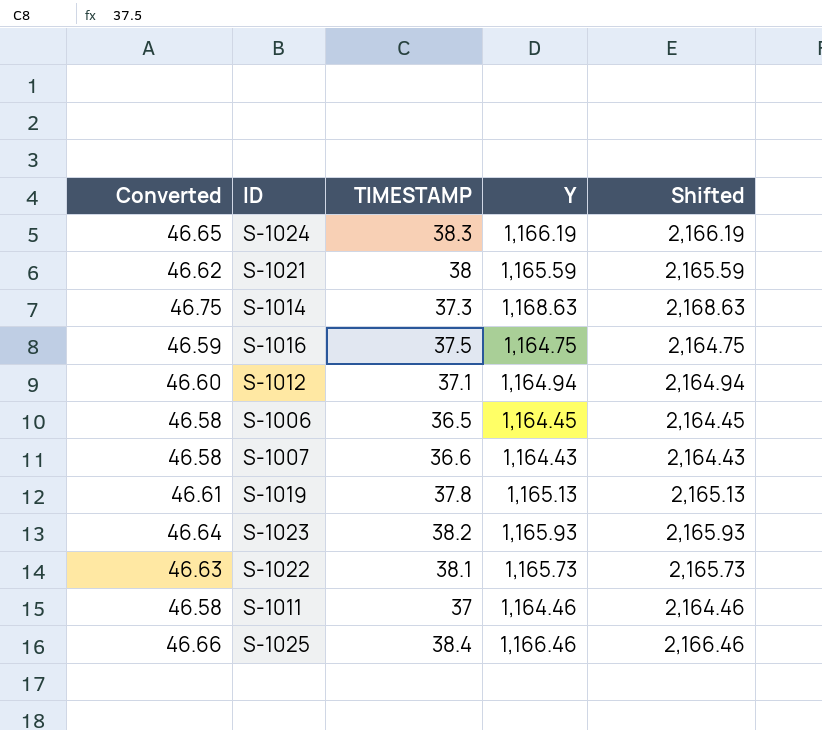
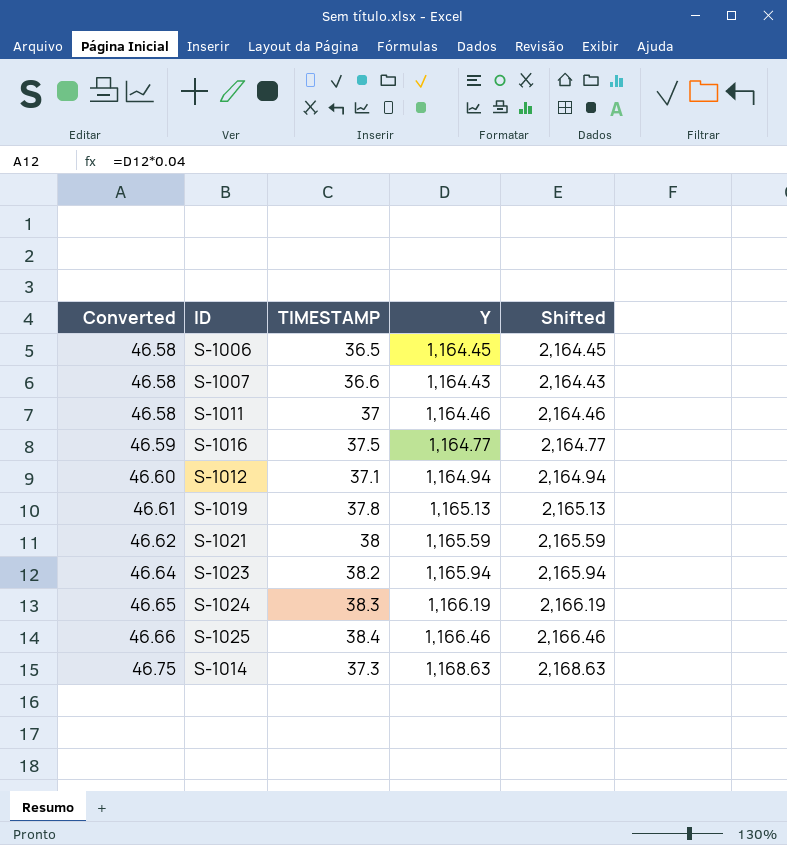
row order: none -> Converted ascending
row S-1022: 46.63 | 38.1 | 1,165.73 | 2,165.73 -> none
S-1016 | Y: 1,164.75 -> 1,164.77
S-1016 | Shifted: 2,164.75 -> 2,164.77
S-1023 | Y: 1,165.93 -> 1,165.94
S-1023 | Shifted: 2,165.93 -> 2,165.94

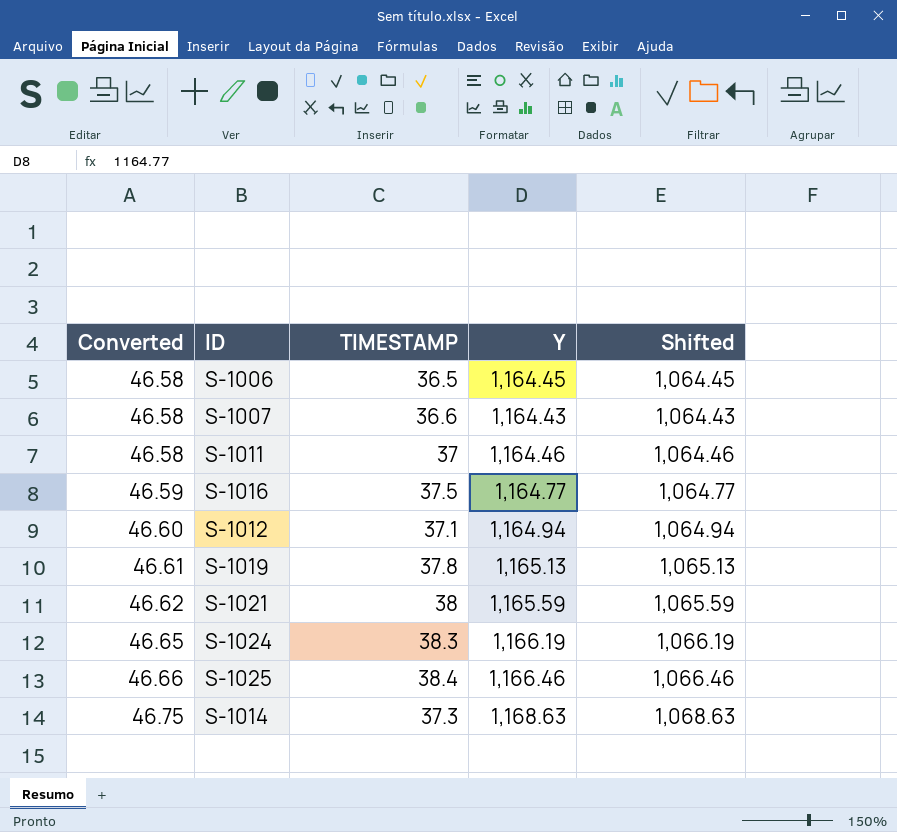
column Shifted | formula: [Y] + 1000 -> [Y] - 100
row S-1023: 46.64 | 38.2 | 1,165.94 | 2,165.94 -> none

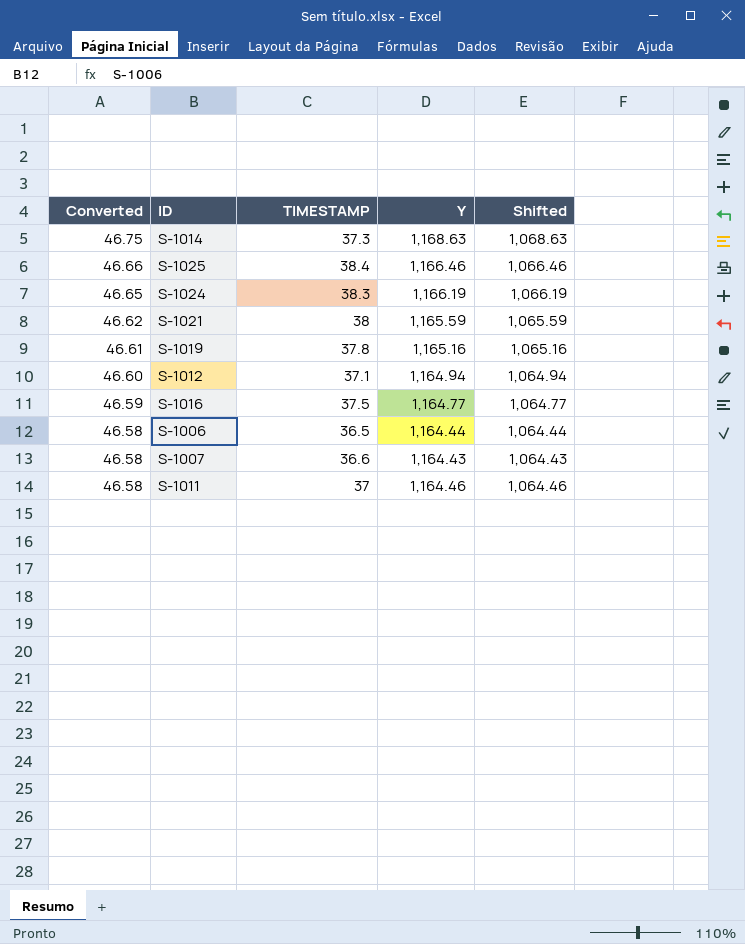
row order: Converted ascending -> Converted descending
S-1019 | Y: 1,165.13 -> 1,165.16
S-1019 | Shifted: 1,065.13 -> 1,065.16
S-1006 | Y: 1,164.45 -> 1,164.44
S-1006 | Shifted: 1,064.45 -> 1,064.44

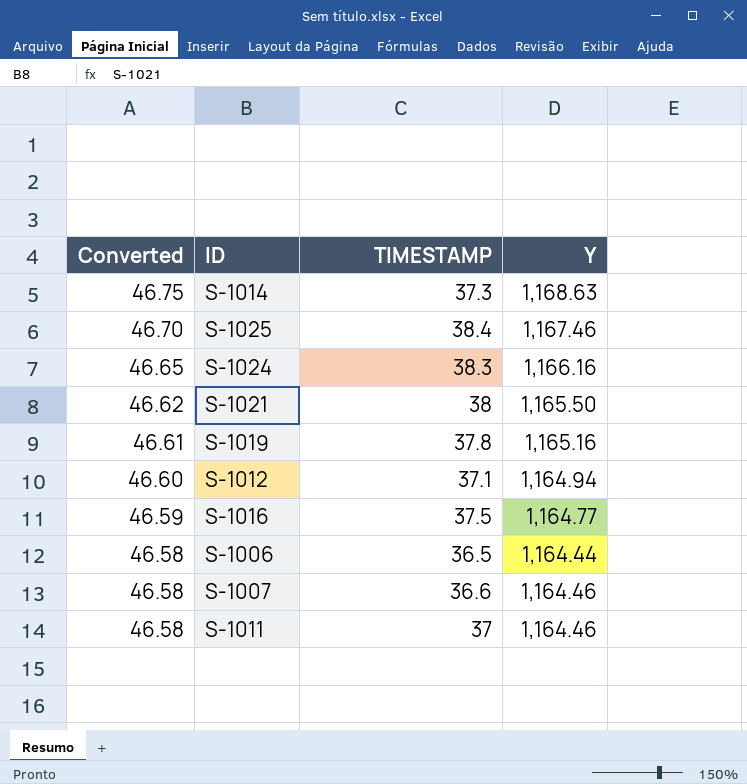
column Shifted | formula: [Y] - 100 -> none
S-1025 | Converted: 46.66 -> 46.70
S-1025 | Y: 1,166.46 -> 1,167.46
S-1024 | Y: 1,166.19 -> 1,166.16
S-1021 | Y: 1,165.59 -> 1,165.50
S-1007 | Y: 1,164.43 -> 1,164.46

